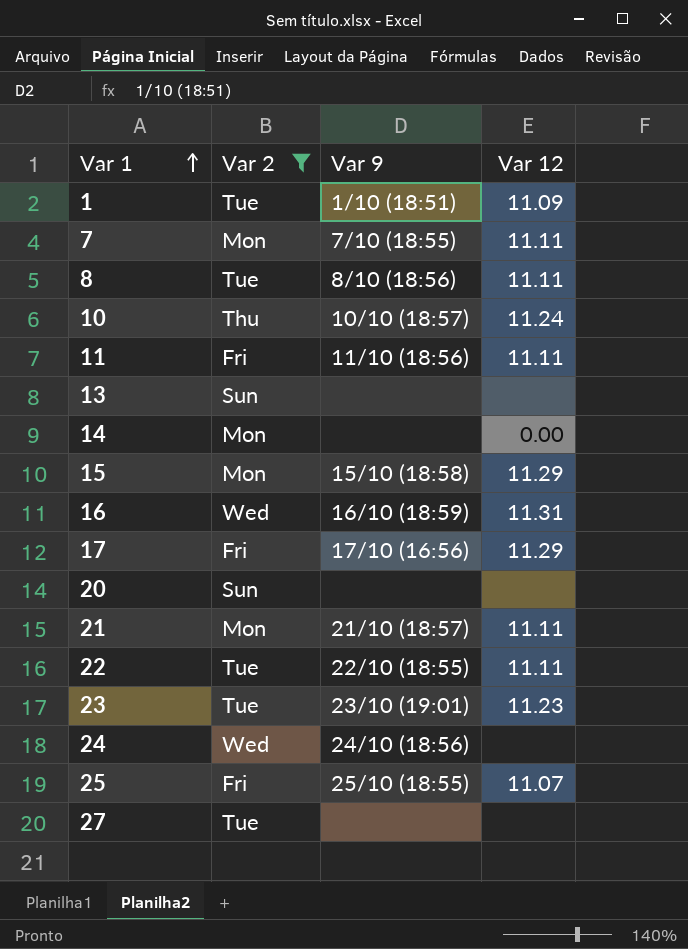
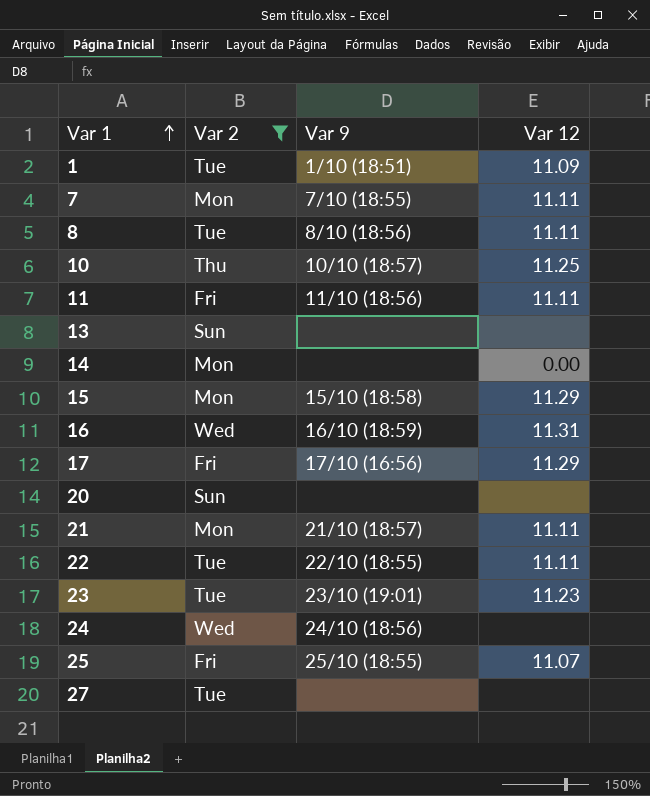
10 | Var 12: 11.24 -> 11.25

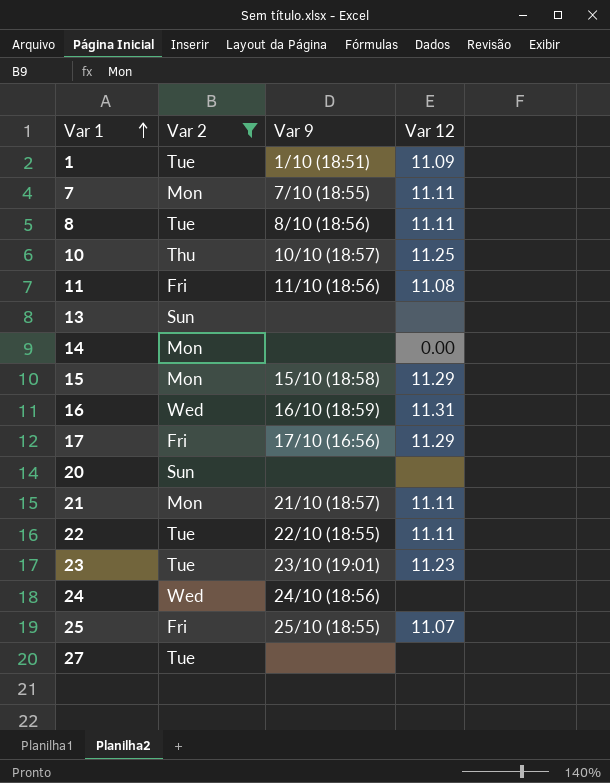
11 | Var 12: 11.11 -> 11.08

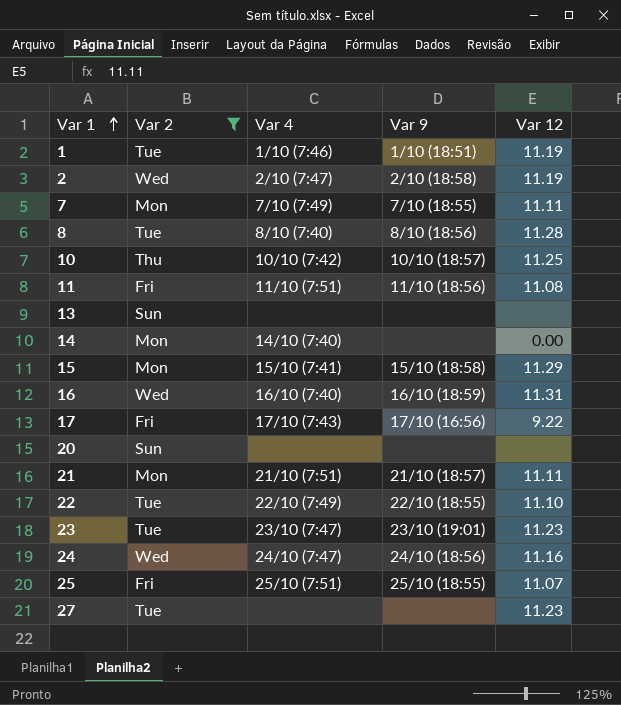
column Var 4 | position: none -> 3
1 | Var 12: 11.09 -> 11.19
row 2: none -> Wed | 2/10 (7:47) | 2/10 (18:58) | 11.19
8 | Var 12: 11.11 -> 11.28
17 | Var 12: 11.29 -> 9.22
22 | Var 12: 11.11 -> 11.10
24 | Var 12: none -> 11.16
27 | Var 12: none -> 11.23

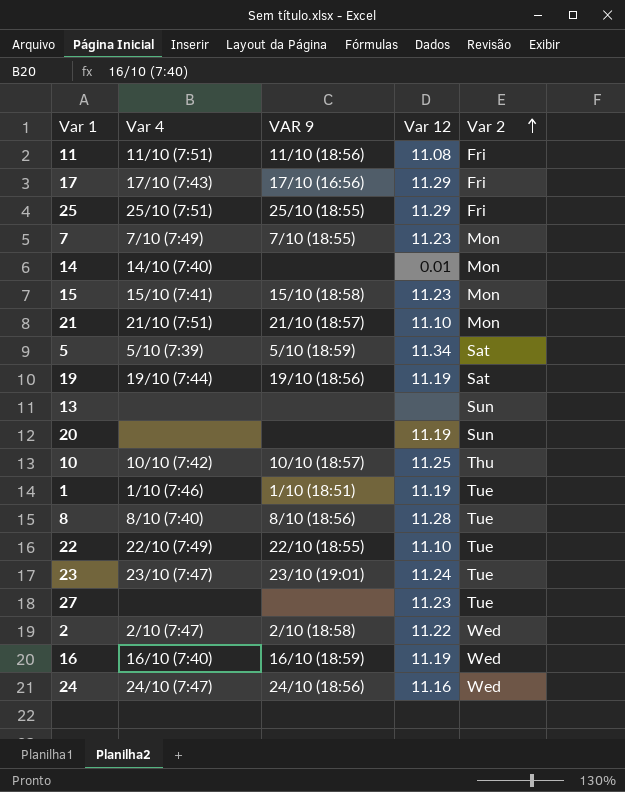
filter: Var 2 != Sat -> none
row order: Var 1 ascending -> Var 2 ascending
column name: Var 9 -> VAR 9
column Var 2 | position: 2 -> 5
17 | Var 12: 9.22 -> 11.29
25 | Var 12: 11.07 -> 11.29
7 | Var 12: 11.11 -> 11.23
14 | Var 12: 0.00 -> 0.01
15 | Var 12: 11.29 -> 11.23
21 | Var 12: 11.11 -> 11.10
20 | Var 12: none -> 11.19
23 | Var 12: 11.23 -> 11.24
2 | Var 12: 11.19 -> 11.22
16 | Var 12: 11.31 -> 11.19

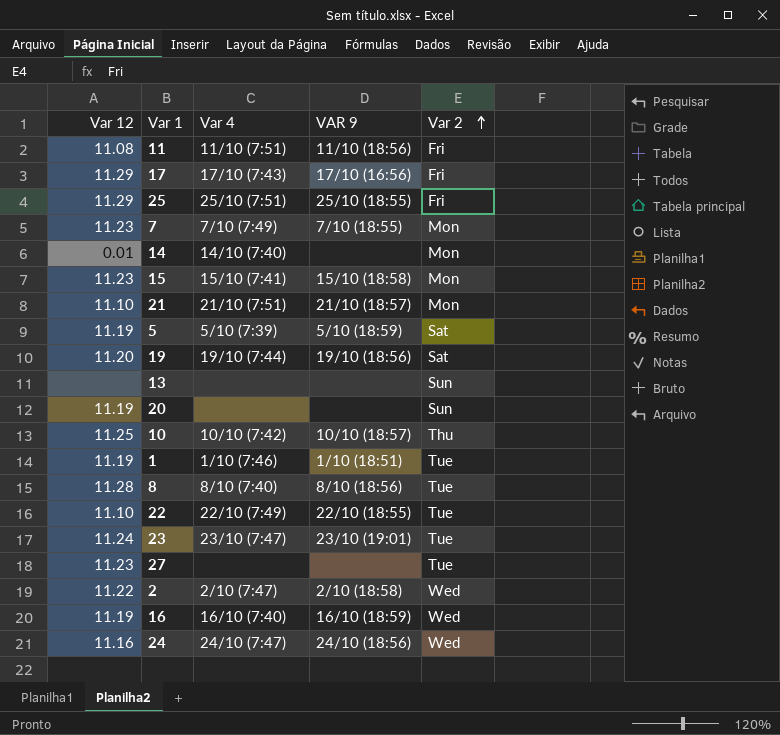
column Var 12 | position: 4 -> 1
5 | Var 12: 11.34 -> 11.19
19 | Var 12: 11.19 -> 11.20

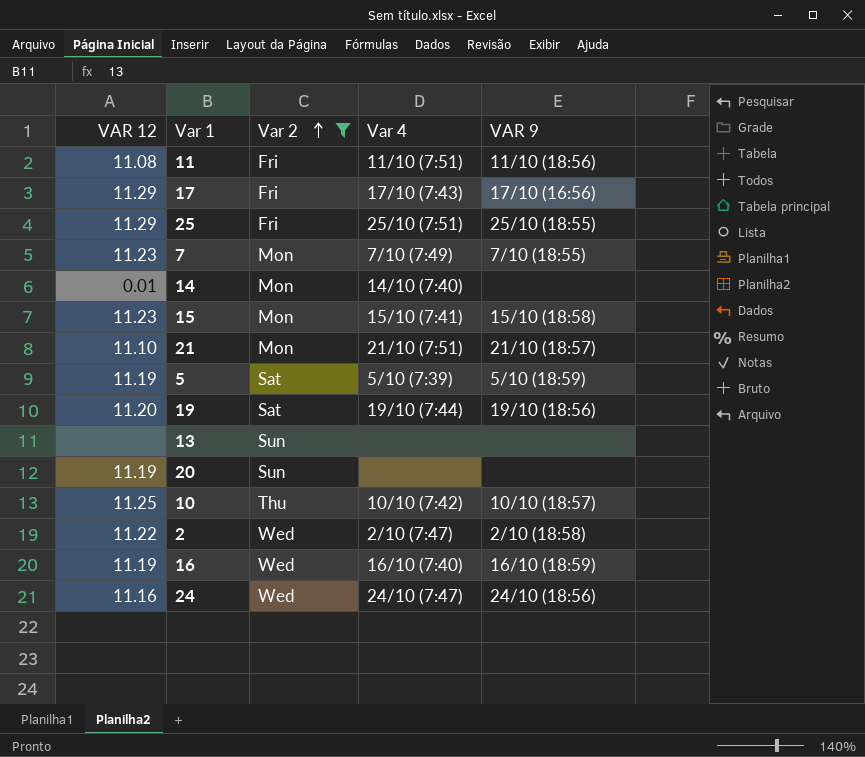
filter: none -> Var 2 != Tue
column name: Var 12 -> VAR 12
column Var 2 | position: 5 -> 3

